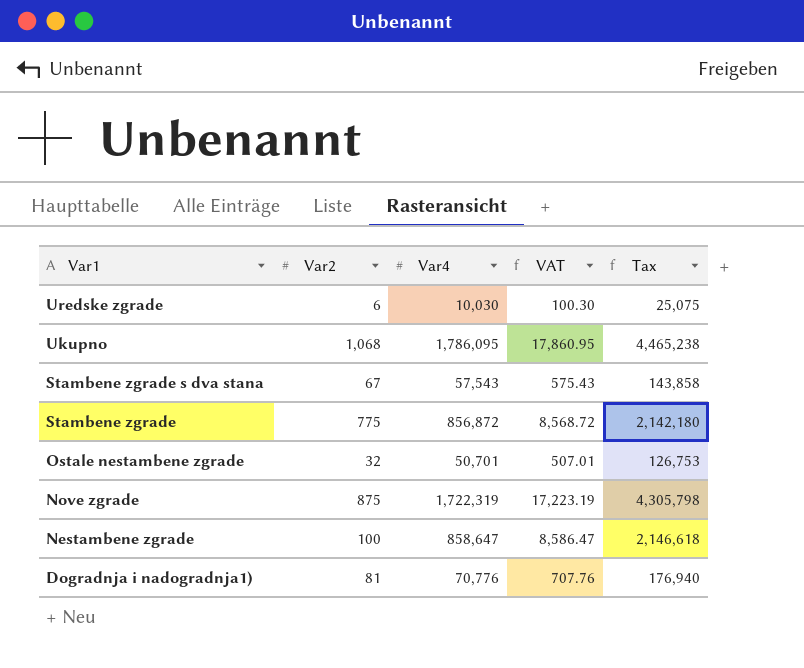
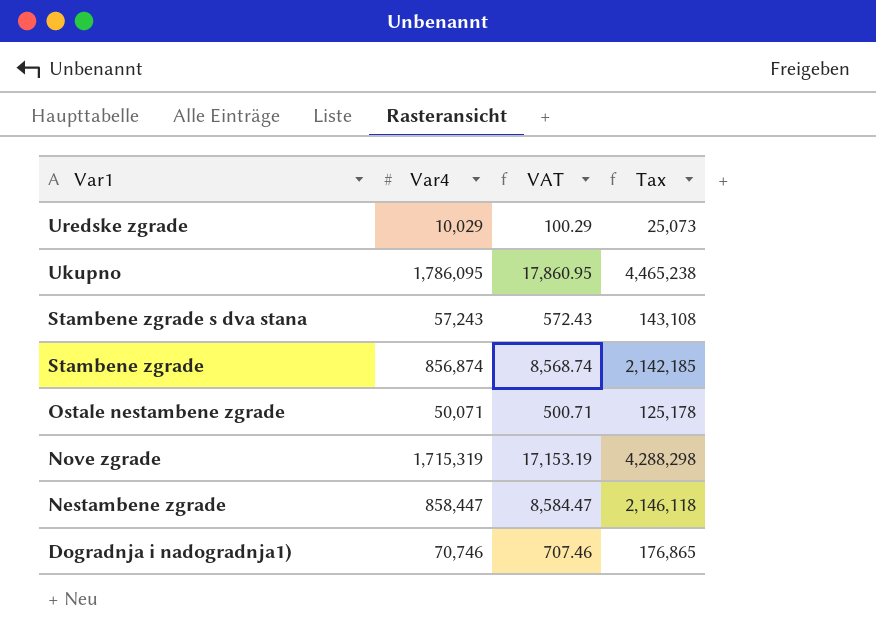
column Var2 | position: 2 -> none
Uredske zgrade | Var4: 10,030 -> 10,029
Uredske zgrade | VAT: 100.30 -> 100.29
Uredske zgrade | Tax: 25,075 -> 25,073
Stambene zgrade s dva stana | Var4: 57,543 -> 57,243
Stambene zgrade s dva stana | VAT: 575.43 -> 572.43
Stambene zgrade s dva stana | Tax: 143,858 -> 143,108
Stambene zgrade | Var4: 856,872 -> 856,874
Stambene zgrade | VAT: 8,568.72 -> 8,568.74
Stambene zgrade | Tax: 2,142,180 -> 2,142,185
Ostale nestambene zgrade | Var4: 50,701 -> 50,071
Ostale nestambene zgrade | VAT: 507.01 -> 500.71
Ostale nestambene zgrade | Tax: 126,753 -> 125,178
Nove zgrade | Var4: 1,722,319 -> 1,715,319
Nove zgrade | VAT: 17,223.19 -> 17,153.19
Nove zgrade | Tax: 4,305,798 -> 4,288,298
Nestambene zgrade | Var4: 858,647 -> 858,447
Nestambene zgrade | VAT: 8,586.47 -> 8,584.47
Nestambene zgrade | Tax: 2,146,618 -> 2,146,118
Dogradnja i nadogradnja1) | Var4: 70,776 -> 70,746
Dogradnja i nadogradnja1) | VAT: 707.76 -> 707.46
Dogradnja i nadogradnja1) | Tax: 176,940 -> 176,865

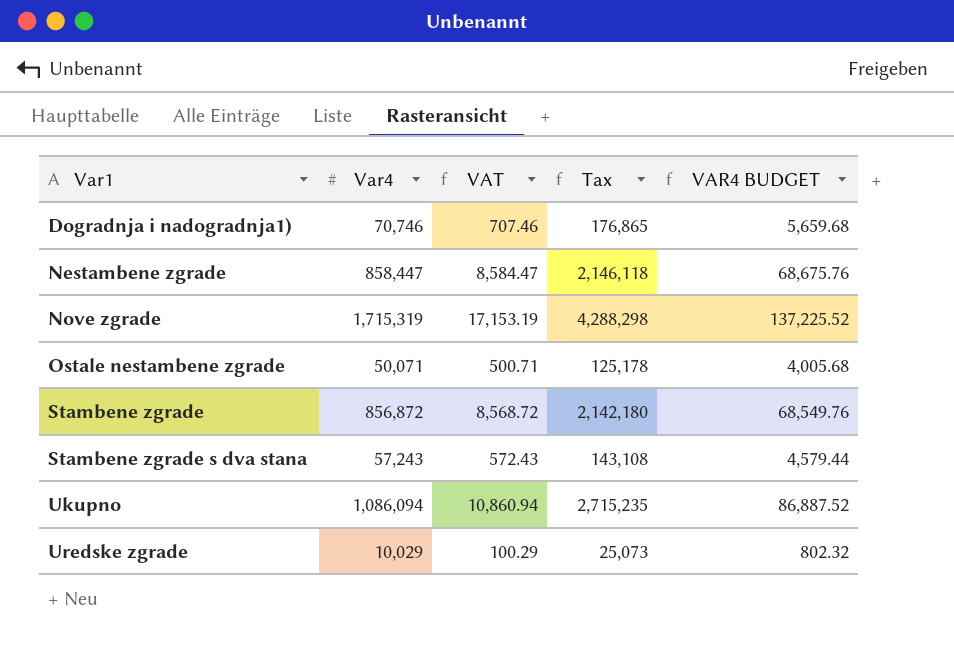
row order: Var1 descending -> Var1 ascending
column VAR4 BUDGET | formula: none -> [Var4] * 0.08
Stambene zgrade | Var4: 856,874 -> 856,872
Stambene zgrade | VAT: 8,568.74 -> 8,568.72
Stambene zgrade | Tax: 2,142,185 -> 2,142,180
Ukupno | Var4: 1,786,095 -> 1,086,094
Ukupno | VAT: 17,860.95 -> 10,860.94
Ukupno | Tax: 4,465,238 -> 2,715,235

